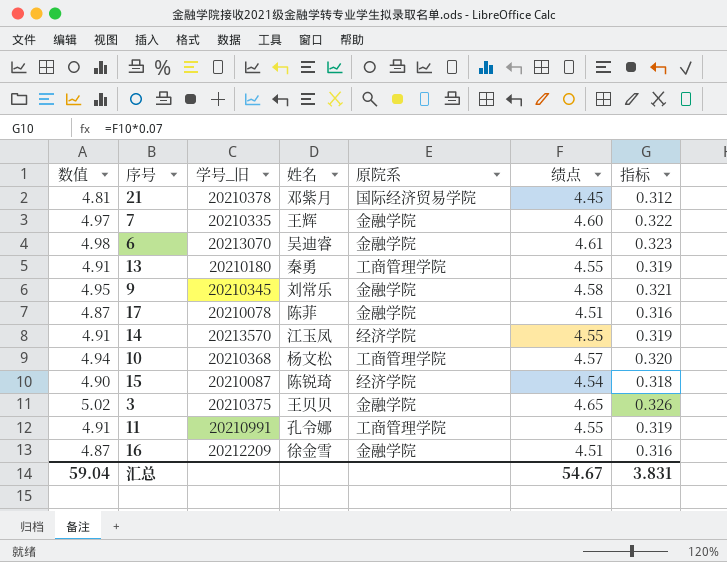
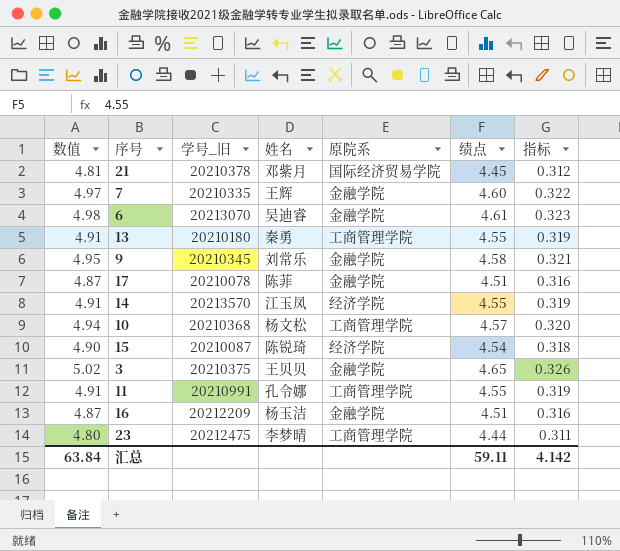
16 | 姓名: 徐金雪 -> 杨玉洁
row 23: none -> 4.80 | 20212475 | 李梦晴 | 工商管理学院 | 4.44 | 0.311
汇总 | 数值: 59.04 -> 63.84
汇总 | 绩点: 54.67 -> 59.11
汇总 | 指标: 3.831 -> 4.142

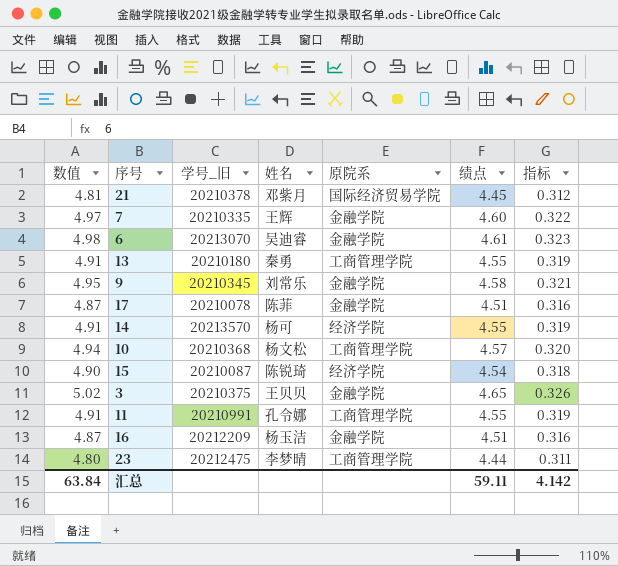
14 | 姓名: 江玉凤 -> 杨可

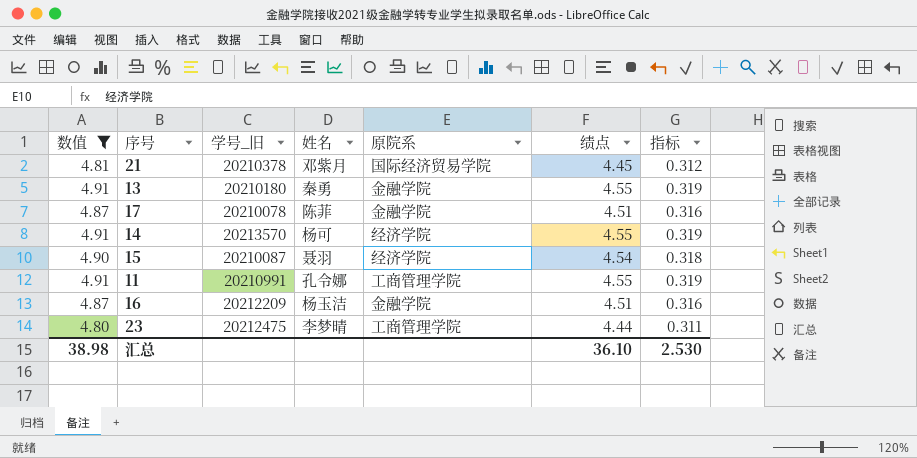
filter: none -> 数值 <= 4.91
13 | 原院系: 工商管理学院 -> 金融学院
15 | 姓名: 陈锐琦 -> 聂羽
汇总 | 数值: 63.84 -> 38.98
汇总 | 绩点: 59.11 -> 36.10
汇总 | 指标: 4.142 -> 2.530

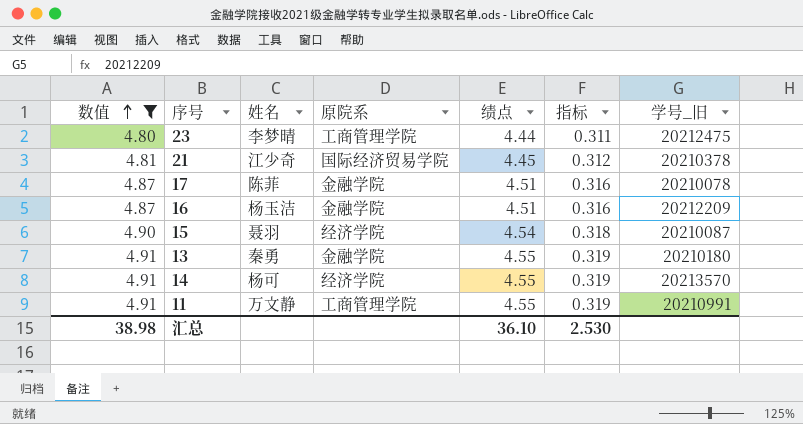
row order: none -> 数值 ascending
column 学号_旧 | position: 3 -> 7
21 | 姓名: 邓紫月 -> 江少奇
11 | 姓名: 孔令娜 -> 万文静

